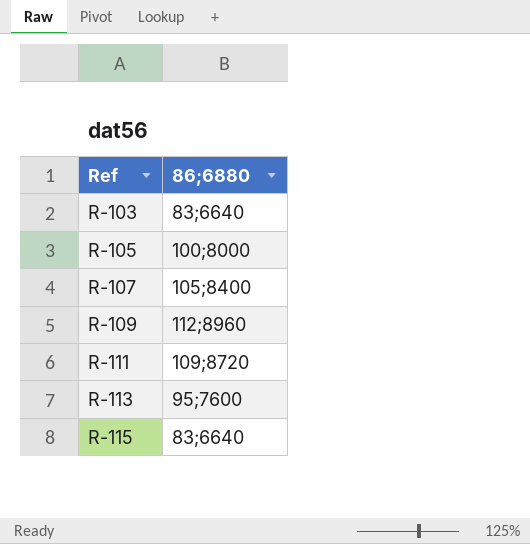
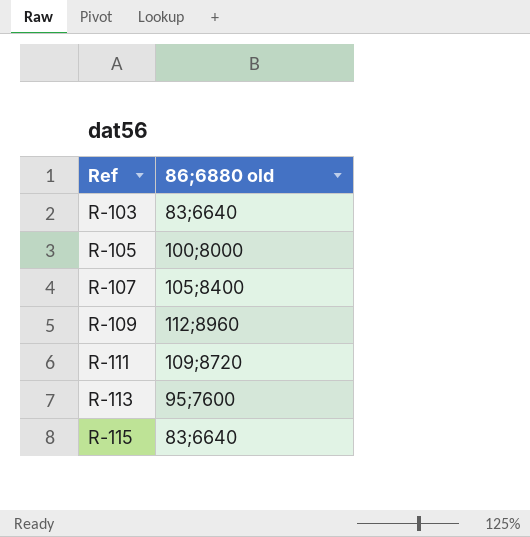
column name: 86;6880 -> 86;6880 old

